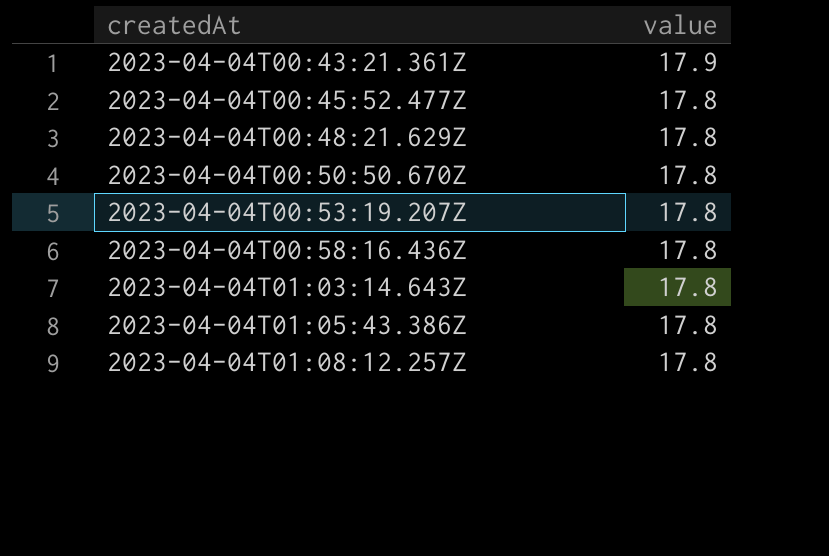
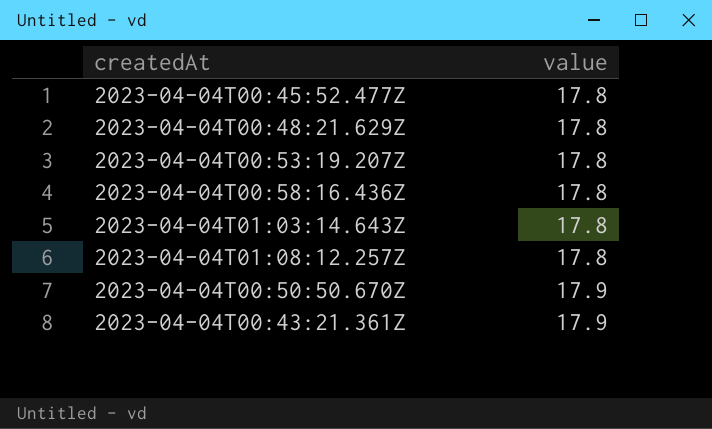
row order: createdAt ascending -> value ascending
row 2023-04-04T01:05:43.386Z: 17.8 -> none
2023-04-04T00:50:50.670Z | value: 17.8 -> 17.9

